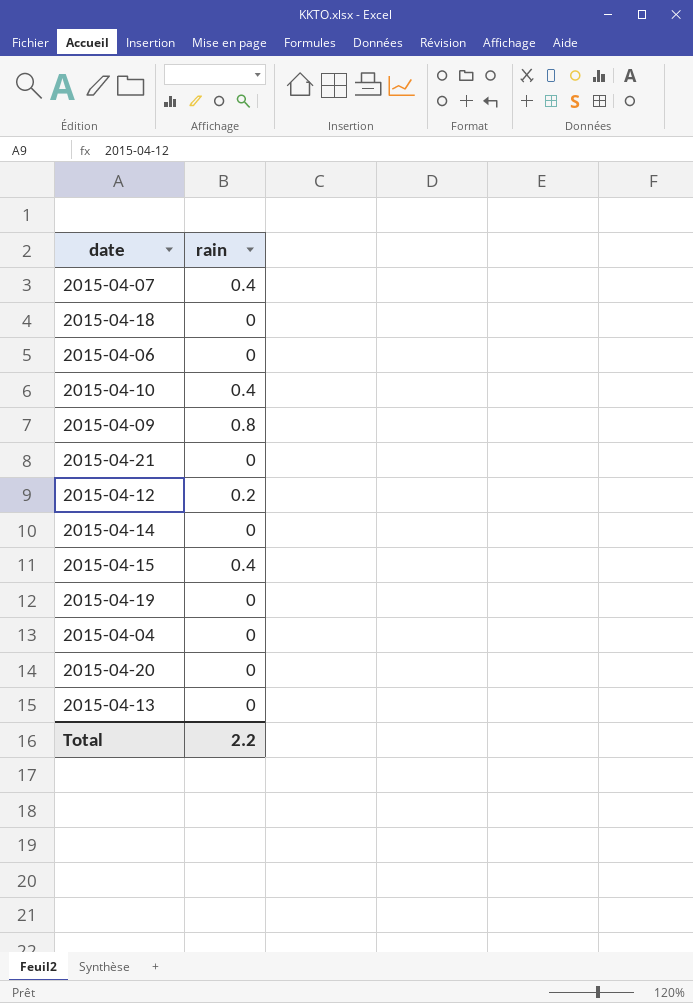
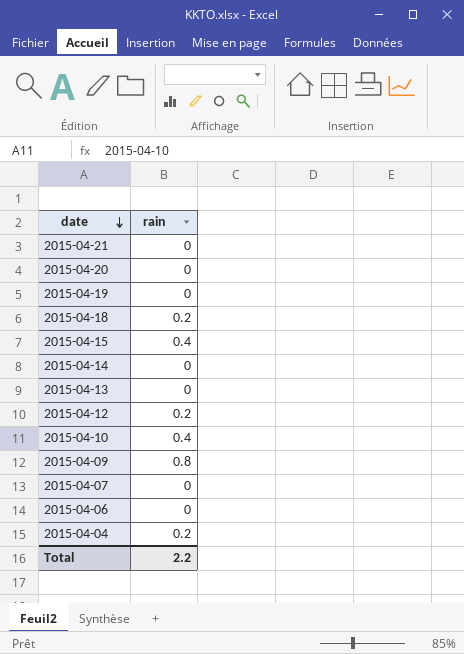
row order: none -> date descending
2015-04-18 | rain: 0 -> 0.2
2015-04-07 | rain: 0.4 -> 0
2015-04-04 | rain: 0 -> 0.2

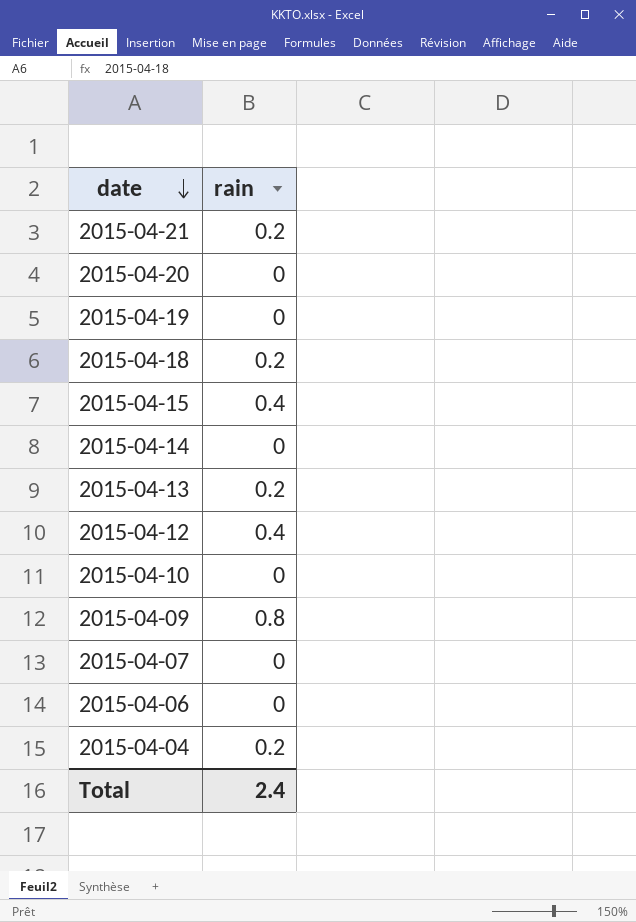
2015-04-21 | rain: 0 -> 0.2
2015-04-13 | rain: 0 -> 0.2
2015-04-12 | rain: 0.2 -> 0.4
2015-04-10 | rain: 0.4 -> 0
Total | rain: 2.2 -> 2.4

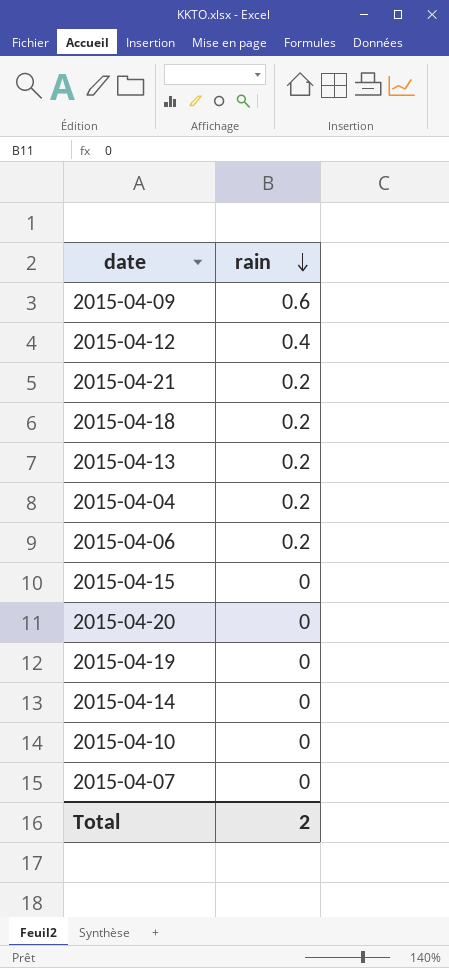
row order: date descending -> rain descending
2015-04-09 | rain: 0.8 -> 0.6
2015-04-06 | rain: 0 -> 0.2
2015-04-15 | rain: 0.4 -> 0
Total | rain: 2.4 -> 2

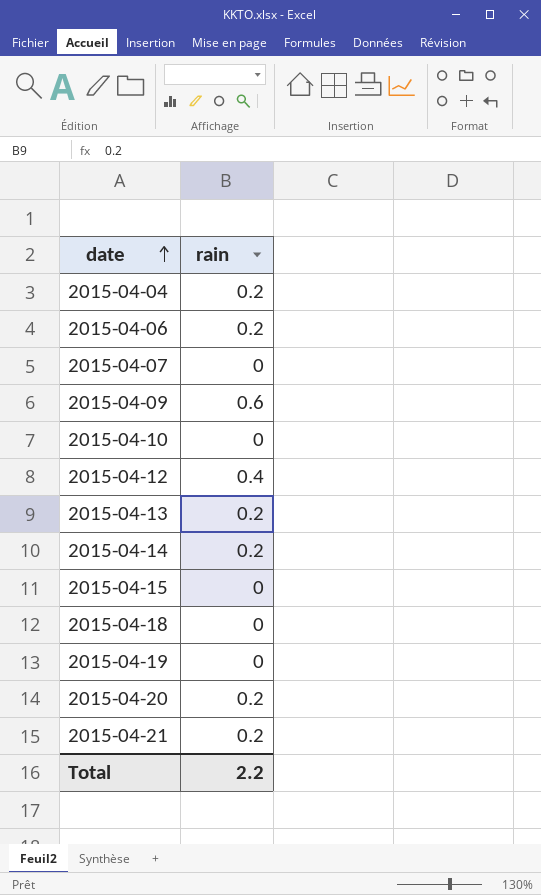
row order: rain descending -> date ascending
2015-04-14 | rain: 0 -> 0.2
2015-04-18 | rain: 0.2 -> 0
2015-04-20 | rain: 0 -> 0.2
Total | rain: 2 -> 2.2

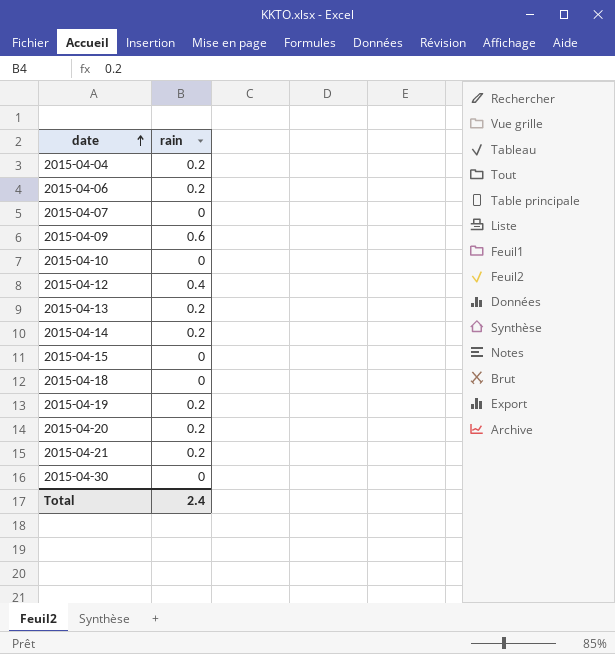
2015-04-19 | rain: 0 -> 0.2
row 2015-04-30: none -> 0
Total | rain: 2.2 -> 2.4

